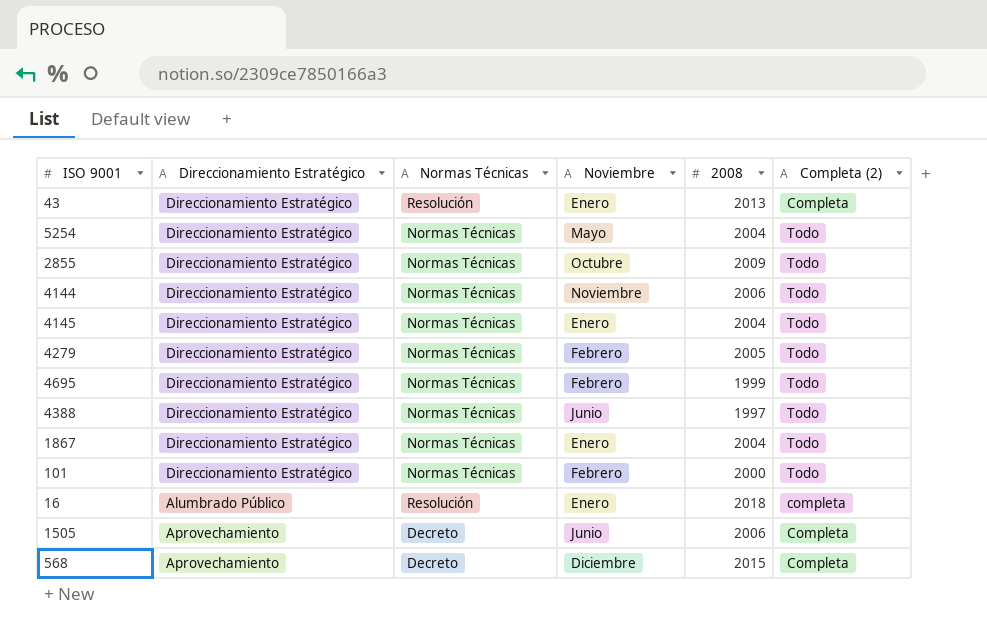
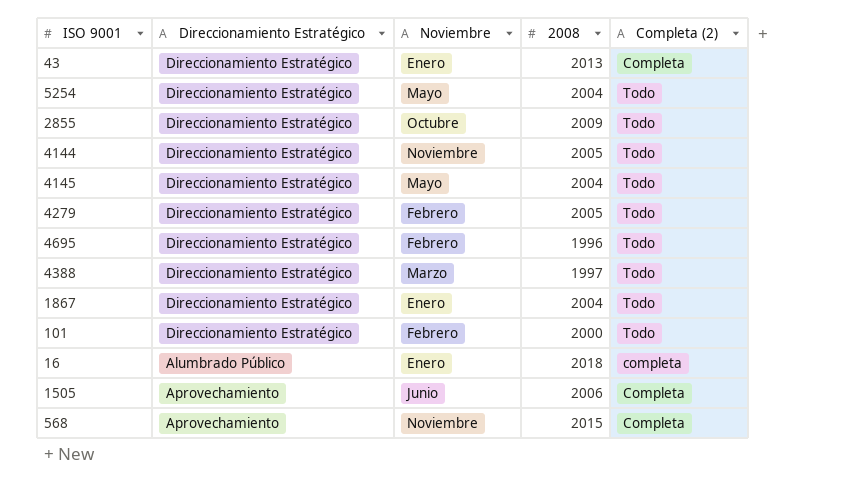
column Normas Técnicas | position: 3 -> none
4144 | 2008: 2006 -> 2005
4145 | Noviembre: Enero -> Mayo
4695 | 2008: 1999 -> 1996
4388 | Noviembre: Junio -> Marzo
568 | Noviembre: Diciembre -> Noviembre

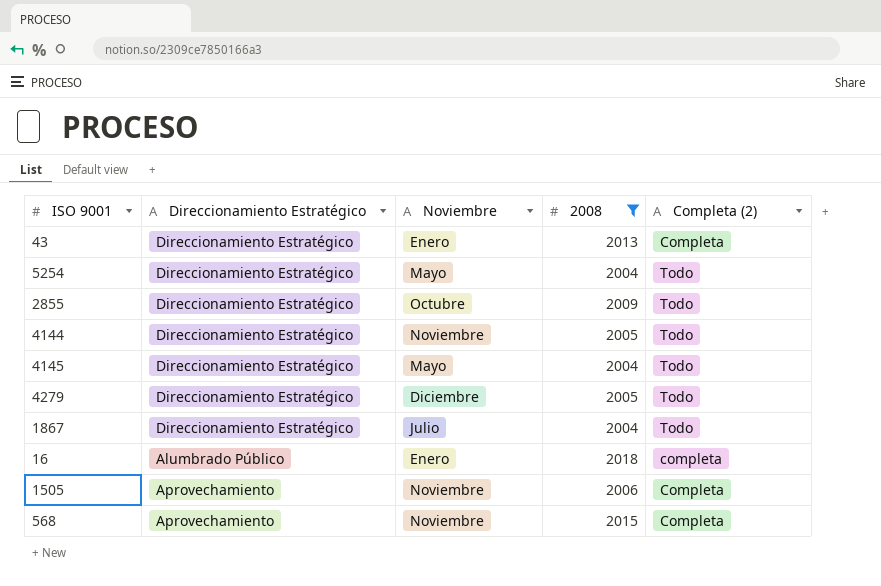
filter: none -> 2008 >= 2004
4279 | Noviembre: Febrero -> Diciembre
1867 | Noviembre: Enero -> Julio
1505 | Noviembre: Junio -> Noviembre

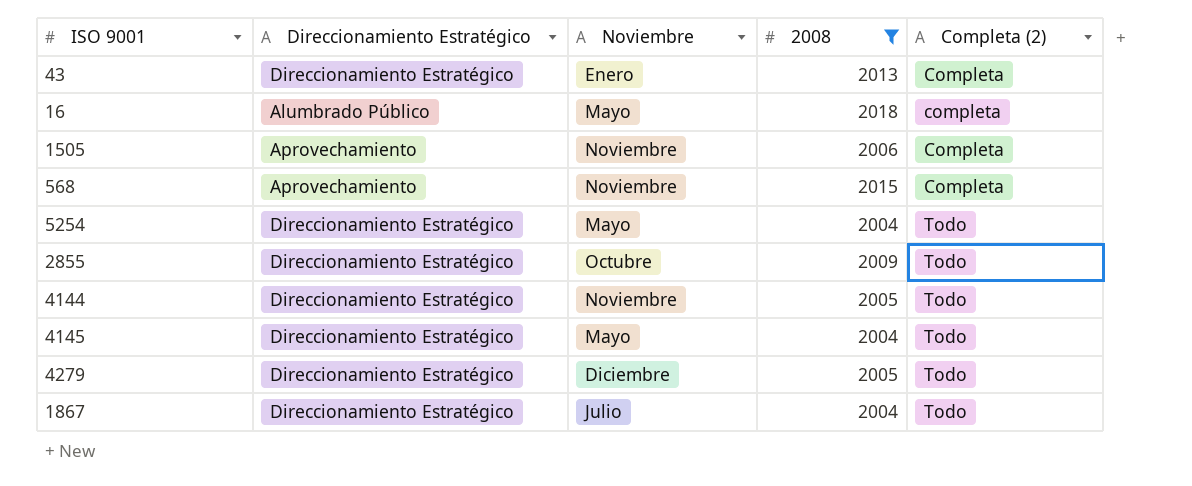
row order: none -> Completa (2) ascending
16 | Noviembre: Enero -> Mayo

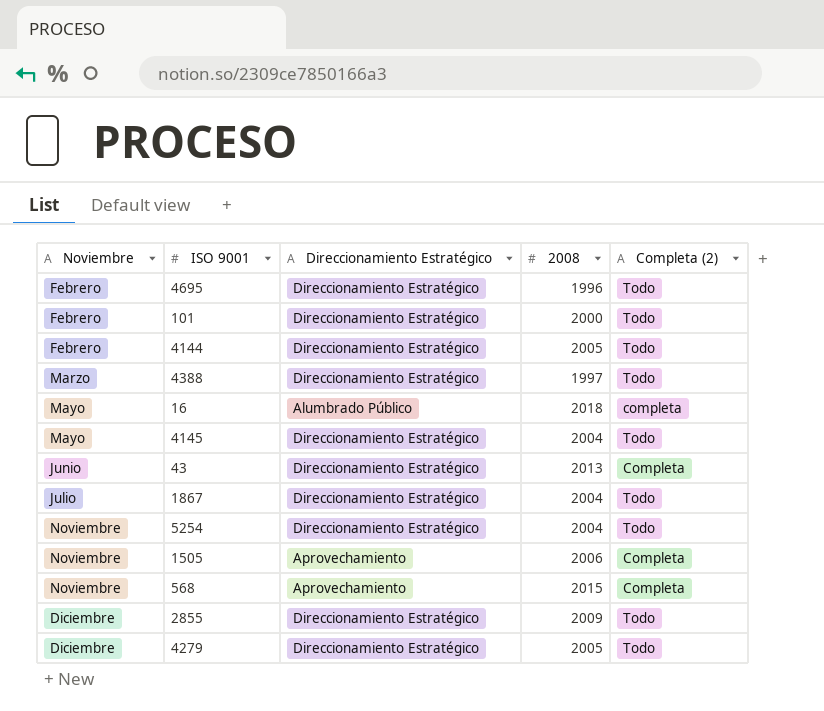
filter: 2008 >= 2004 -> none
row order: Completa (2) ascending -> Noviembre ascending
column Noviembre | position: 3 -> 1
4144 | Noviembre: Noviembre -> Febrero
43 | Noviembre: Enero -> Junio
5254 | Noviembre: Mayo -> Noviembre
2855 | Noviembre: Octubre -> Diciembre

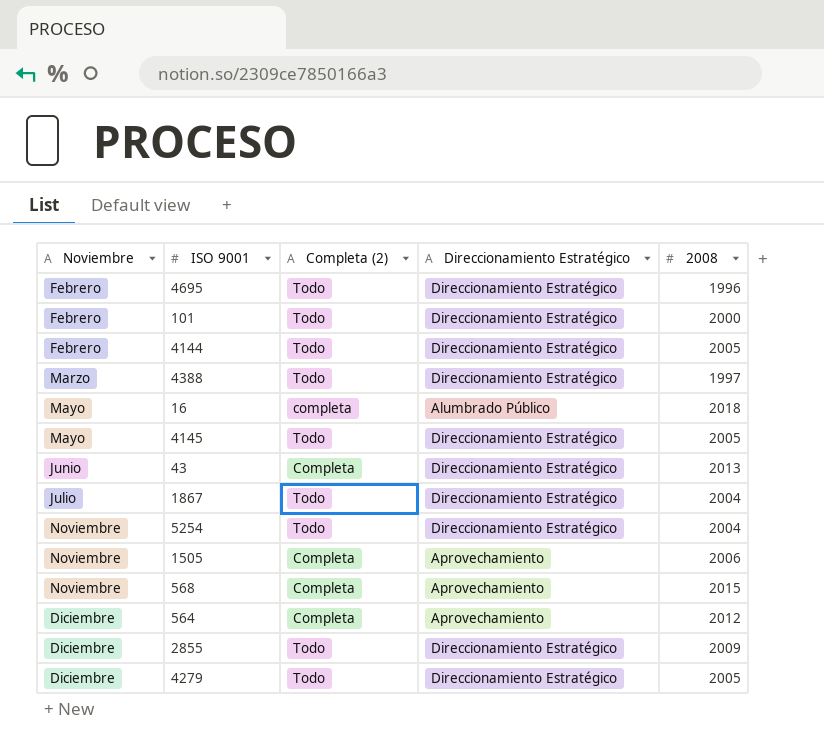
column Completa (2) | position: 5 -> 3
4145 | 2008: 2004 -> 2005
row 564: none -> Diciembre | Completa | Aprovechamiento | 2012

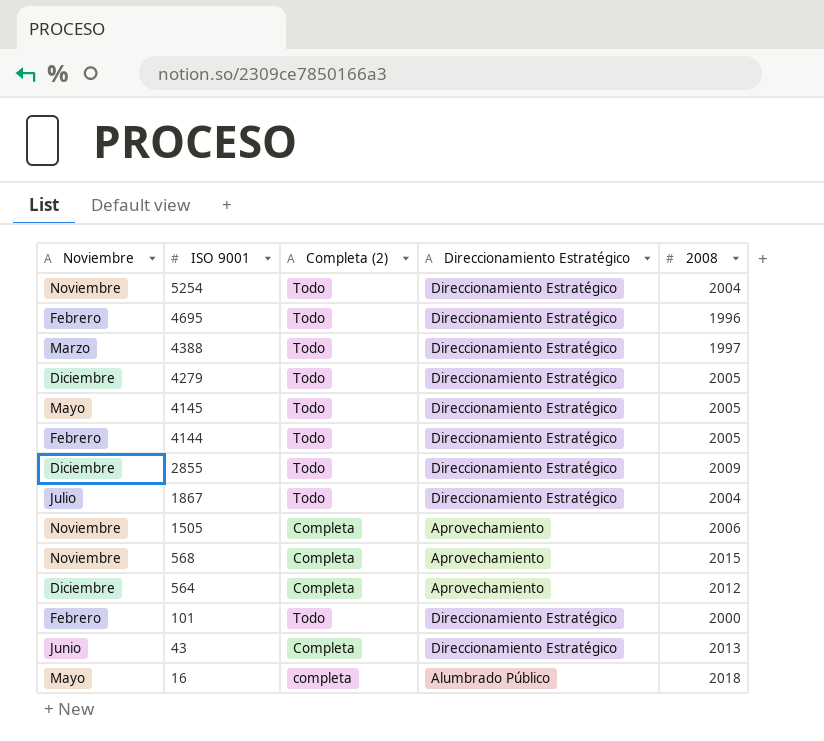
row order: Noviembre ascending -> ISO 9001 descending

